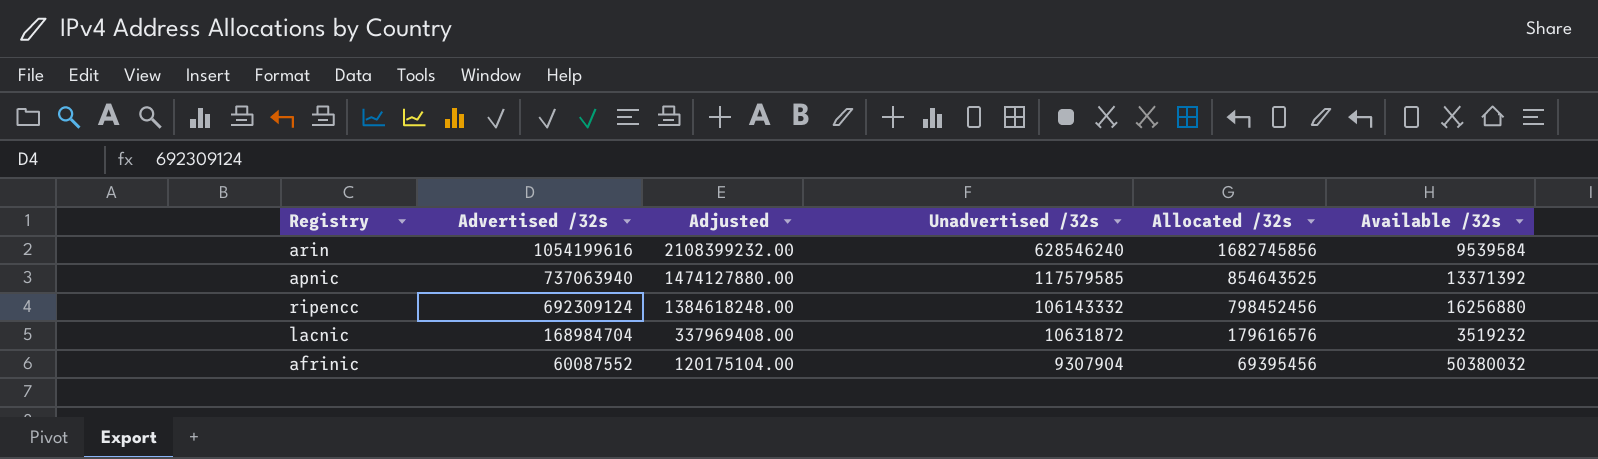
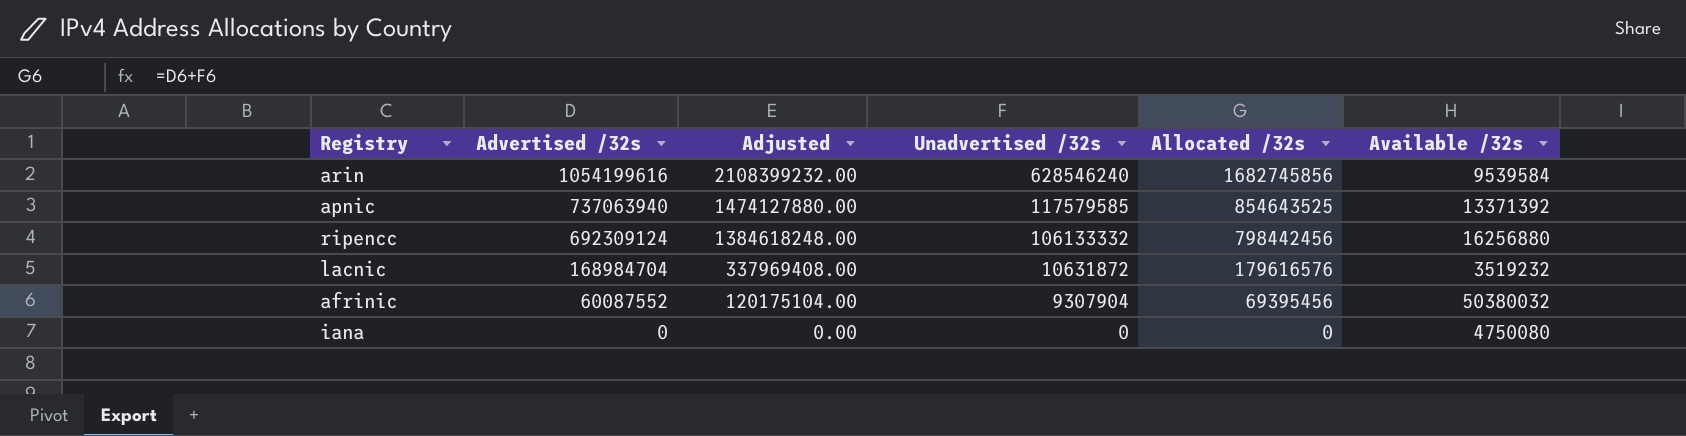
ripencc | Unadvertised /32s: 106143332 -> 106133332
ripencc | Allocated /32s: 798452456 -> 798442456
row iana: none -> 0 | 0.00 | 0 | 0 | 4750080

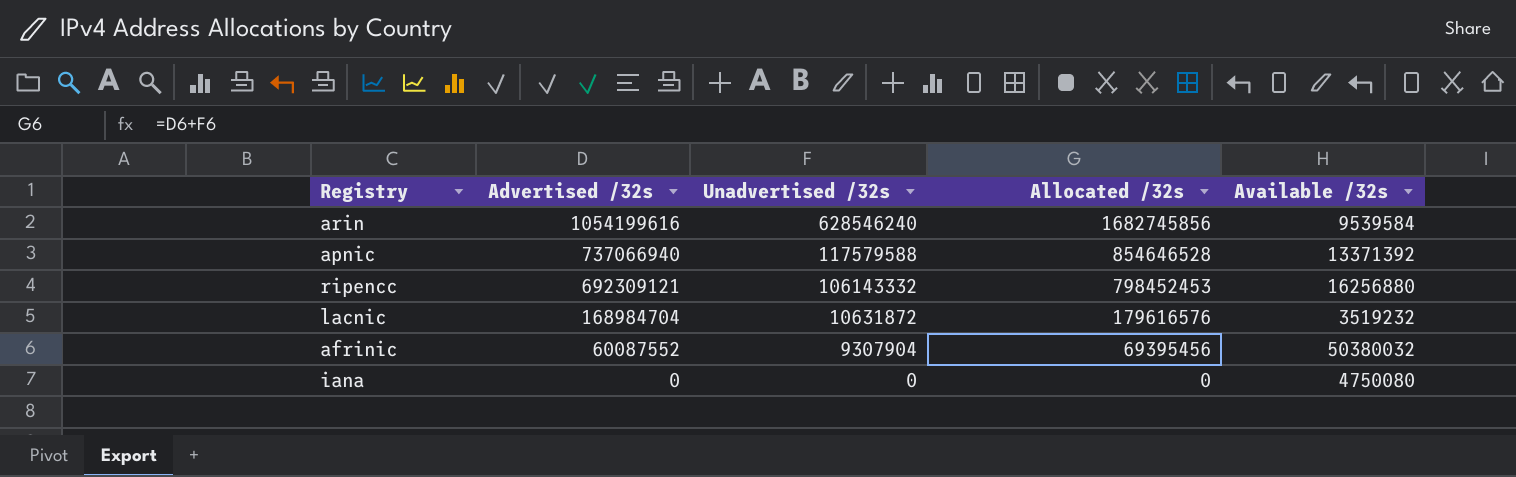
column Adjusted | formula: [Advertised /32s] * 2 -> none
apnic | Advertised /32s: 737063940 -> 737066940
apnic | Unadvertised /32s: 117579585 -> 117579588
apnic | Allocated /32s: 854643525 -> 854646528
ripencc | Advertised /32s: 692309124 -> 692309121
ripencc | Unadvertised /32s: 106133332 -> 106143332
ripencc | Allocated /32s: 798442456 -> 798452453

